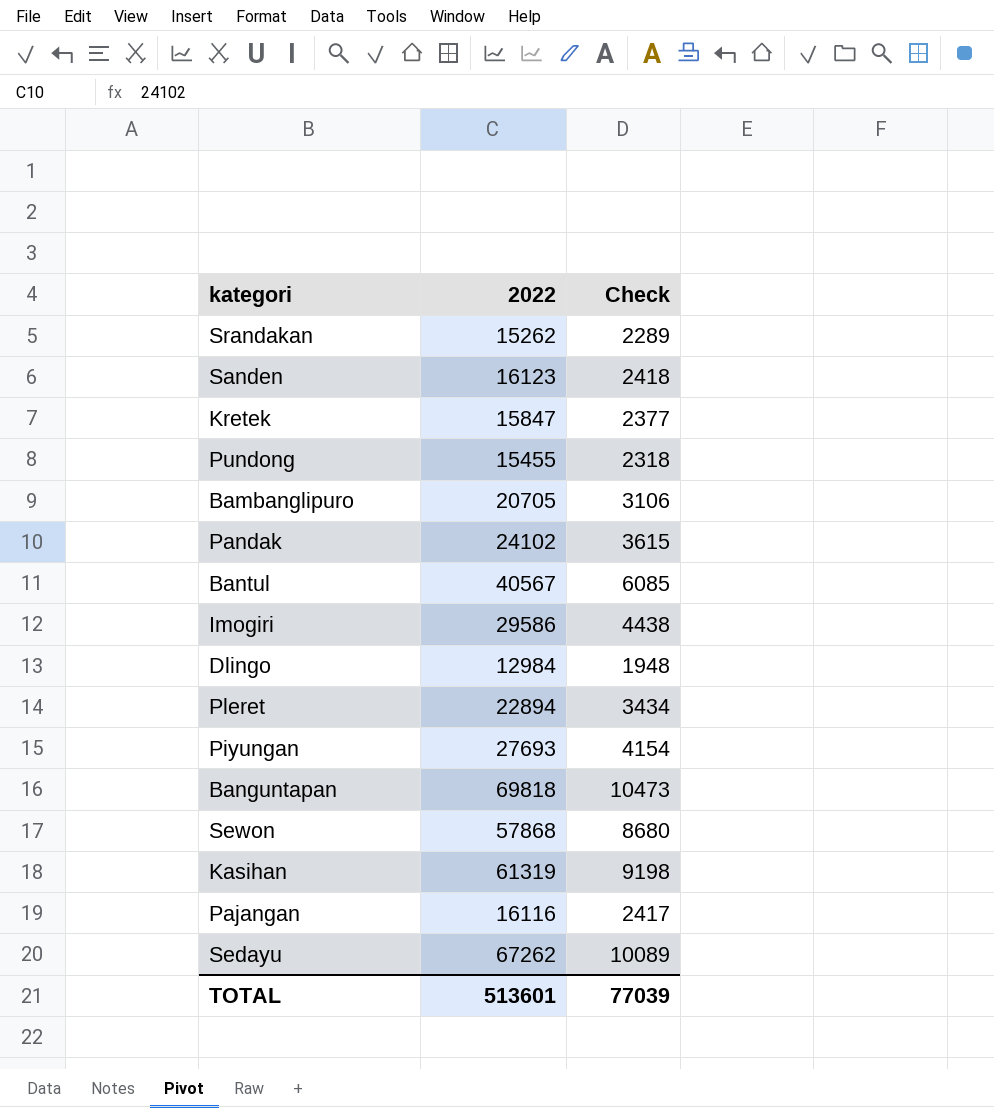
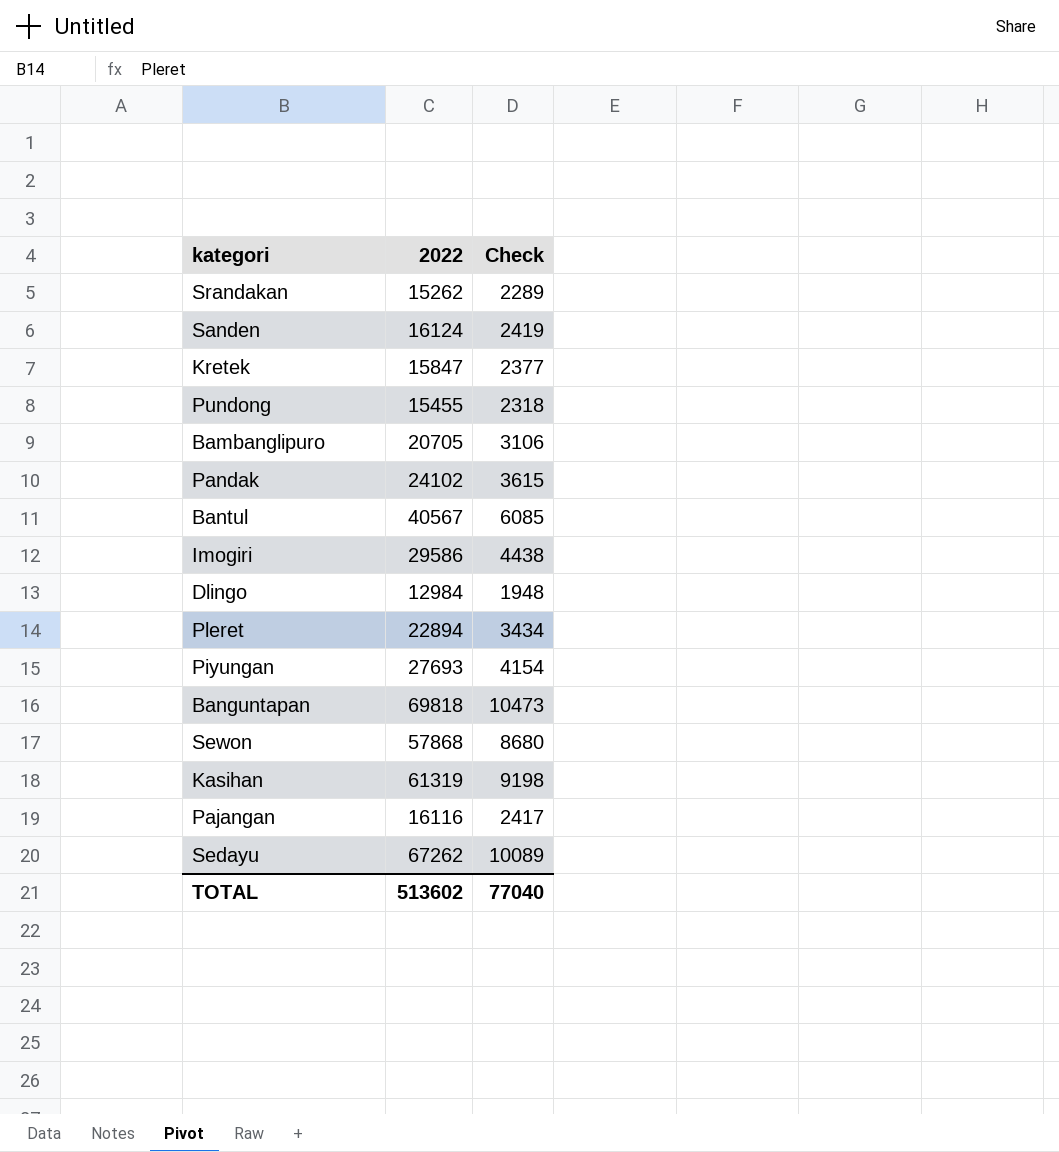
Sanden | 2022: 16123 -> 16124
Sanden | Check: 2418 -> 2419
TOTAL | 2022: 513601 -> 513602
TOTAL | Check: 77039 -> 77040

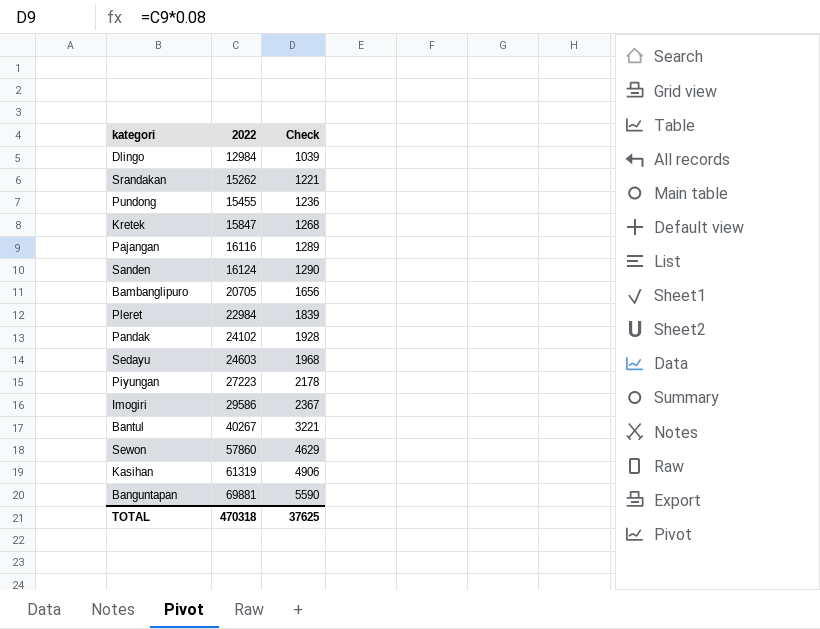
row order: none -> 2022 ascending
column Check | formula: [2022] * 0.15 -> [2022] * 0.08
Pleret | 2022: 22894 -> 22984
Sedayu | 2022: 67262 -> 24603
Piyungan | 2022: 27693 -> 27223
Bantul | 2022: 40567 -> 40267
Sewon | 2022: 57868 -> 57860
Banguntapan | 2022: 69818 -> 69881
TOTAL | 2022: 513602 -> 470318
TOTAL | Check: 77040 -> 37625

